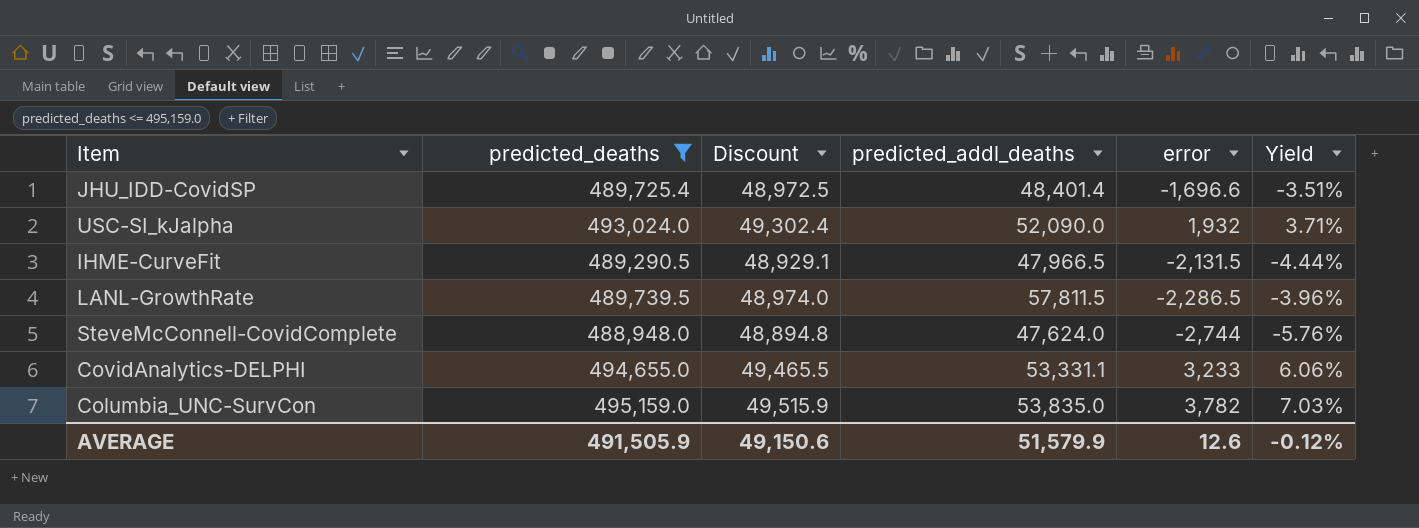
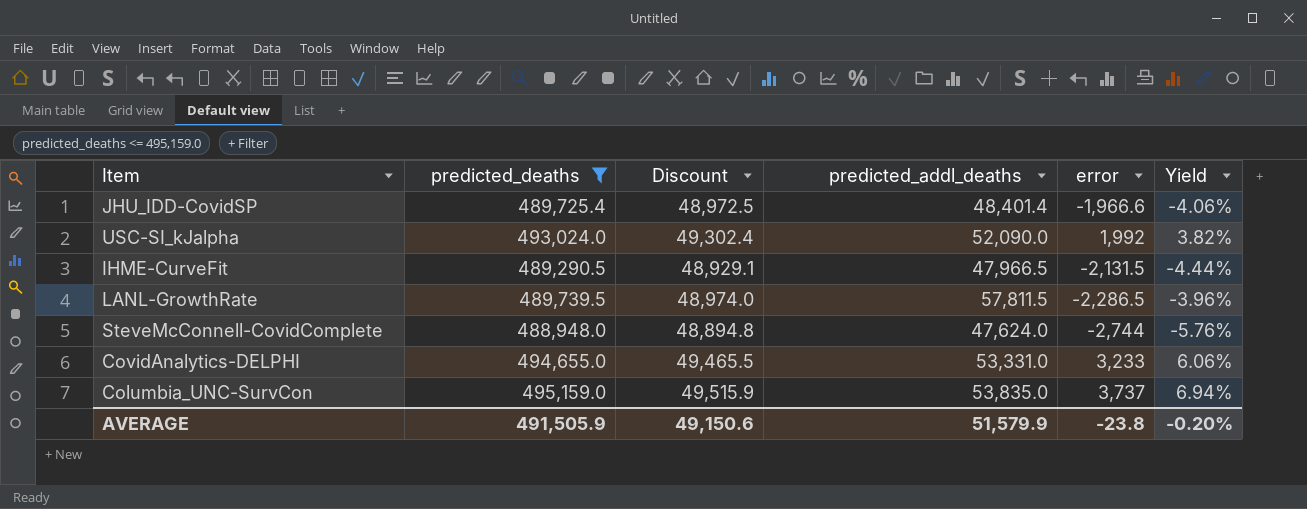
JHU_IDD-CovidSP | error: -1,696.6 -> -1,966.6
JHU_IDD-CovidSP | Yield: -3.51% -> -4.06%
USC-SI_kJalpha | error: 1,932 -> 1,992
USC-SI_kJalpha | Yield: 3.71% -> 3.82%
CovidAnalytics-DELPHI | predicted_addl_deaths: 53,331.1 -> 53,331.0
Columbia_UNC-SurvCon | error: 3,782 -> 3,737
Columbia_UNC-SurvCon | Yield: 7.03% -> 6.94%
AVERAGE | error: 12.6 -> -23.8
AVERAGE | Yield: -0.12% -> -0.20%

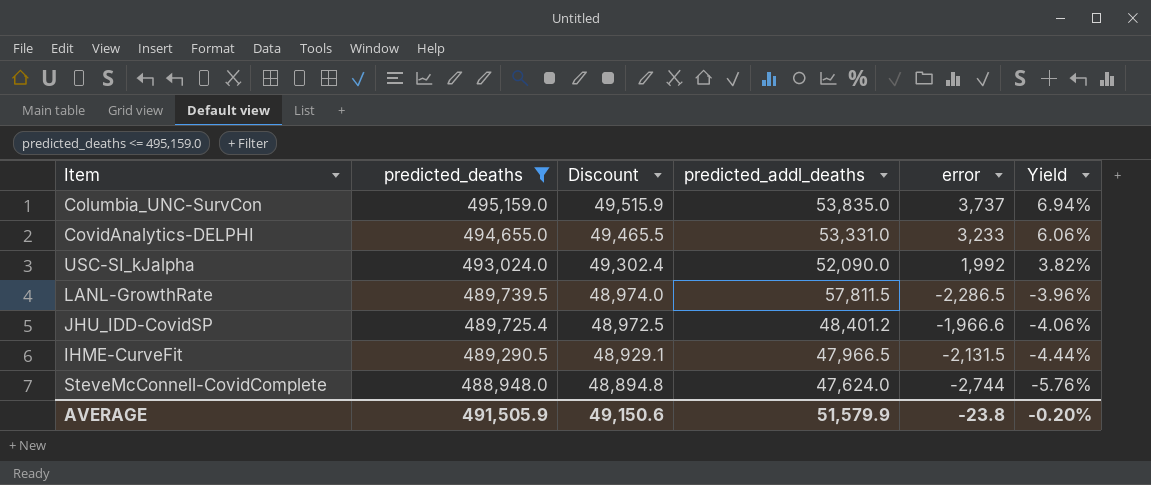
row order: none -> predicted_deaths descending
JHU_IDD-CovidSP | predicted_addl_deaths: 48,401.4 -> 48,401.2

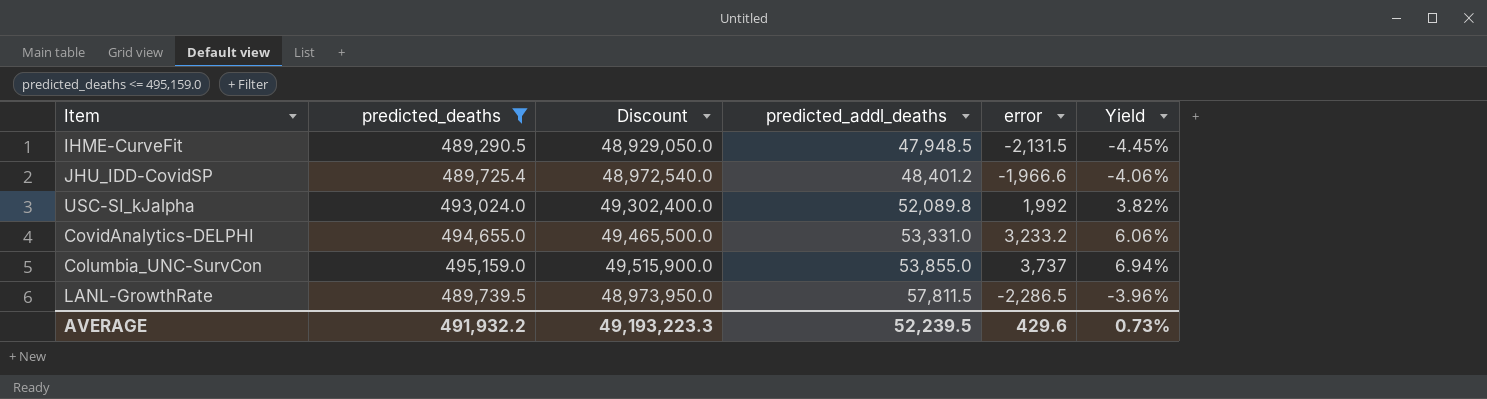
row order: predicted_deaths descending -> predicted_addl_deaths ascending
column Discount | formula: [predicted_deaths] * 0.1 -> [predicted_deaths] * 100
row SteveMcConnell-CovidComplete: 488,948.0 | 48,894.8 | 47,624.0 | -2,744 | -5.76% -> none
IHME-CurveFit | predicted_addl_deaths: 47,966.5 -> 47,948.5
IHME-CurveFit | Yield: -4.44% -> -4.45%
USC-SI_kJalpha | predicted_addl_deaths: 52,090.0 -> 52,089.8
CovidAnalytics-DELPHI | error: 3,233 -> 3,233.2
Columbia_UNC-SurvCon | predicted_addl_deaths: 53,835.0 -> 53,855.0
AVERAGE | predicted_deaths: 491,505.9 -> 491,932.2
AVERAGE | Discount: 49,150.6 -> 49,193,223.3
AVERAGE | predicted_addl_deaths: 51,579.9 -> 52,239.5
AVERAGE | error: -23.8 -> 429.6
AVERAGE | Yield: -0.20% -> 0.73%

